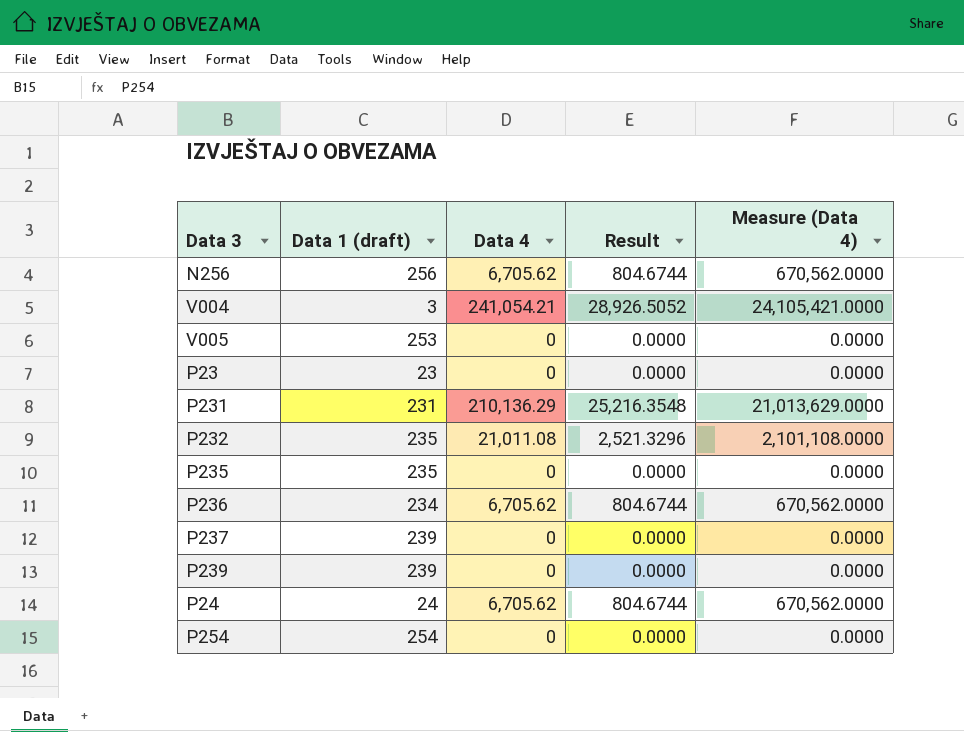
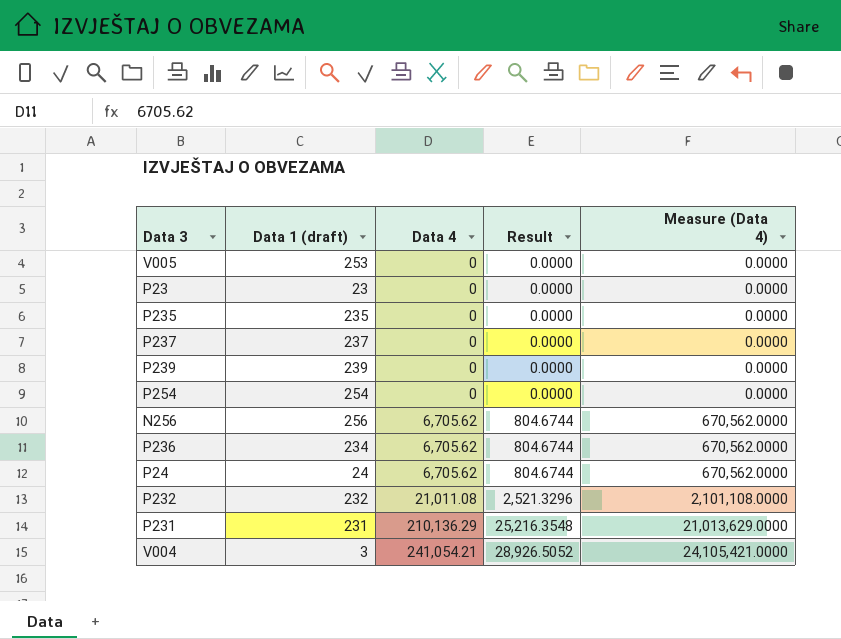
row order: none -> Data 4 ascending
P237 | Data 1 (draft): 239 -> 237
P232 | Data 1 (draft): 235 -> 232

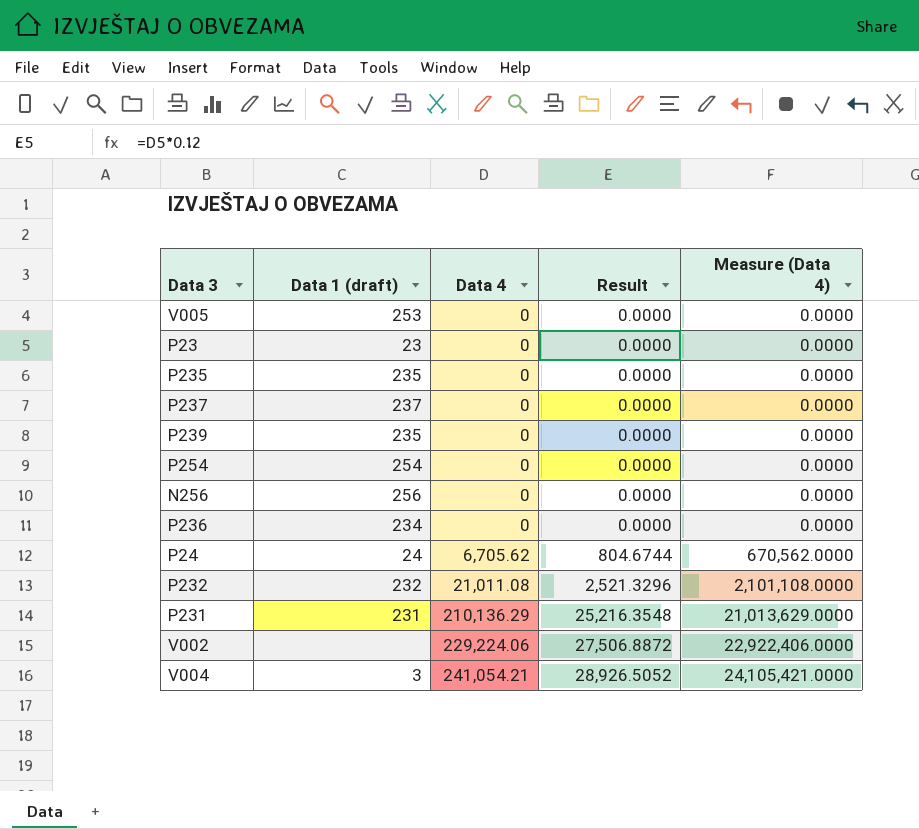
P239 | Data 1 (draft): 239 -> 235
N256 | Data 4: 6,705.62 -> 0
N256 | Result: 804.6744 -> 0.0000
N256 | Measure (Data 4): 670,562.0000 -> 0.0000
P236 | Data 4: 6,705.62 -> 0
P236 | Result: 804.6744 -> 0.0000
P236 | Measure (Data 4): 670,562.0000 -> 0.0000
row V002: none -> none | 229,224.06 | 27,506.8872 | 22,922,406.0000

